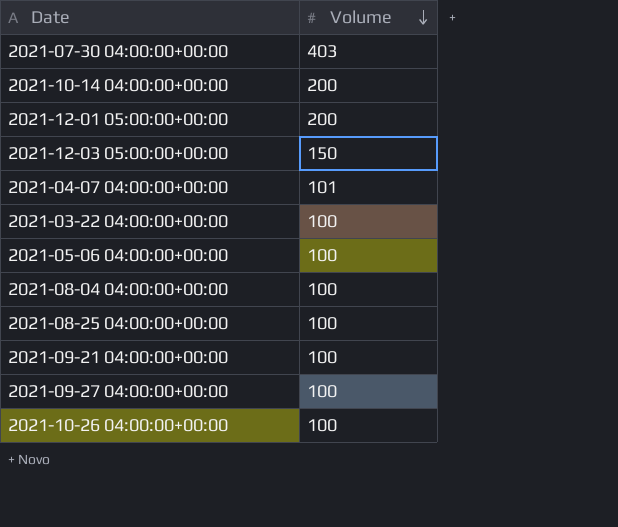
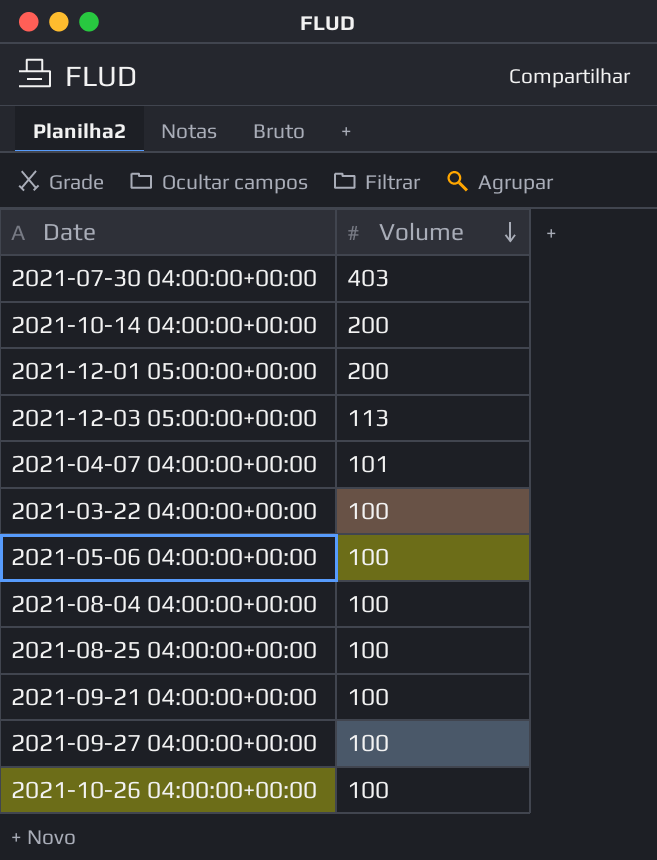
2021-12-03 05:00:00+00:00 | Volume: 150 -> 113

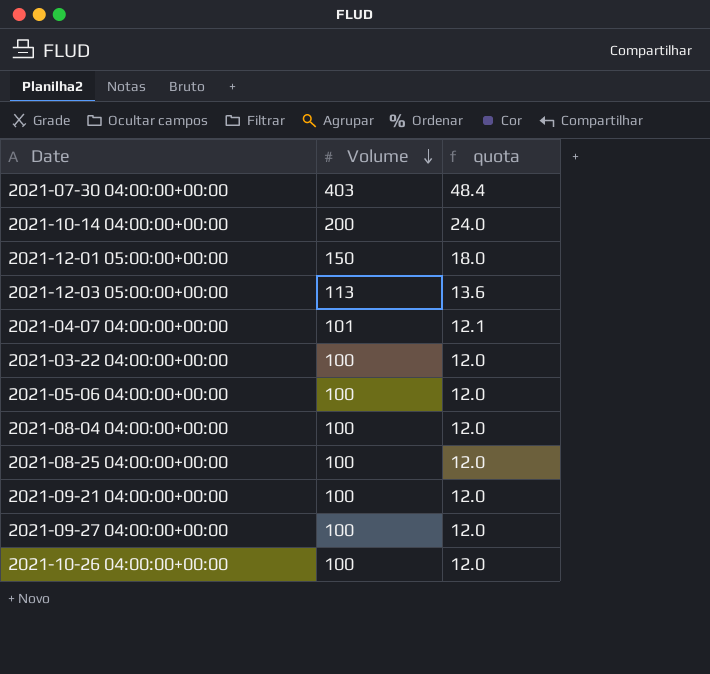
column quota | formula: none -> [Volume] * 0.12
2021-12-01 05:00:00+00:00 | Volume: 200 -> 150

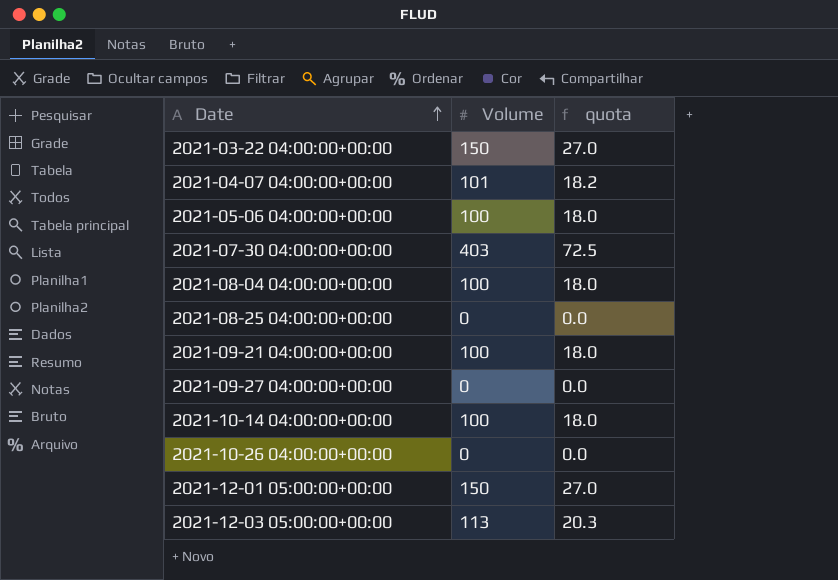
row order: Volume descending -> Date ascending
column quota | formula: [Volume] * 0.12 -> [Volume] * 0.18
2021-03-22 04:00:00+00:00 | Volume: 100 -> 150
2021-08-25 04:00:00+00:00 | Volume: 100 -> 0
2021-09-27 04:00:00+00:00 | Volume: 100 -> 0
2021-10-14 04:00:00+00:00 | Volume: 200 -> 100
2021-10-26 04:00:00+00:00 | Volume: 100 -> 0

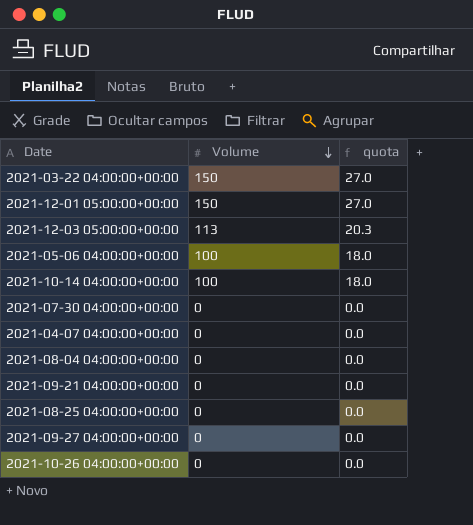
row order: Date ascending -> Volume descending
2021-07-30 04:00:00+00:00 | Volume: 403 -> 0
2021-07-30 04:00:00+00:00 | quota: 72.5 -> 0.0
2021-04-07 04:00:00+00:00 | Volume: 101 -> 0
2021-04-07 04:00:00+00:00 | quota: 18.2 -> 0.0
2021-08-04 04:00:00+00:00 | Volume: 100 -> 0
2021-08-04 04:00:00+00:00 | quota: 18.0 -> 0.0
2021-09-21 04:00:00+00:00 | Volume: 100 -> 0
2021-09-21 04:00:00+00:00 | quota: 18.0 -> 0.0

